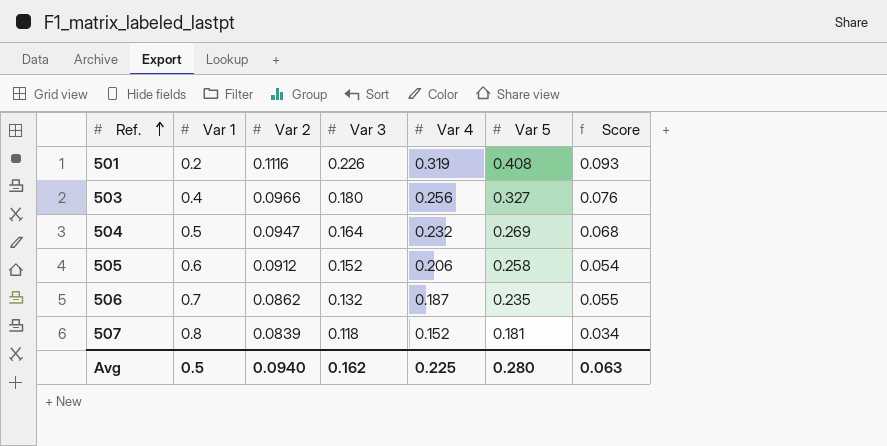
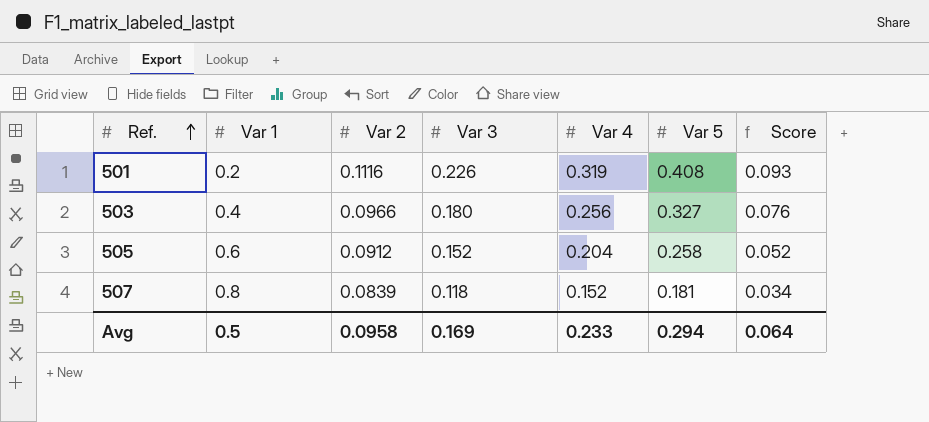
row 504: 0.5 | 0.0947 | 0.164 | 0.232 | 0.269 | 0.068 -> none
row 506: 0.7 | 0.0862 | 0.132 | 0.187 | 0.235 | 0.055 -> none
505 | Var 4: 0.206 -> 0.204
505 | Score: 0.054 -> 0.052
Avg | Var 2: 0.0940 -> 0.0958
Avg | Var 3: 0.162 -> 0.169
Avg | Var 4: 0.225 -> 0.233
Avg | Var 5: 0.280 -> 0.294
Avg | Score: 0.063 -> 0.064

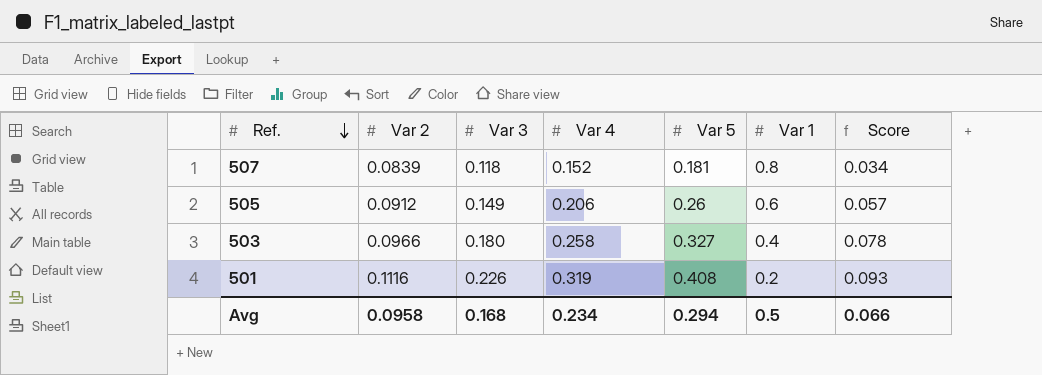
row order: Ref. ascending -> Ref. descending
column Var 1 | position: 2 -> 6
505 | Var 3: 0.152 -> 0.149
505 | Var 4: 0.204 -> 0.206
505 | Var 5: 0.258 -> 0.26
505 | Score: 0.052 -> 0.057
503 | Var 4: 0.256 -> 0.258
503 | Score: 0.076 -> 0.078
Avg | Var 3: 0.169 -> 0.168
Avg | Var 4: 0.233 -> 0.234
Avg | Score: 0.064 -> 0.066

